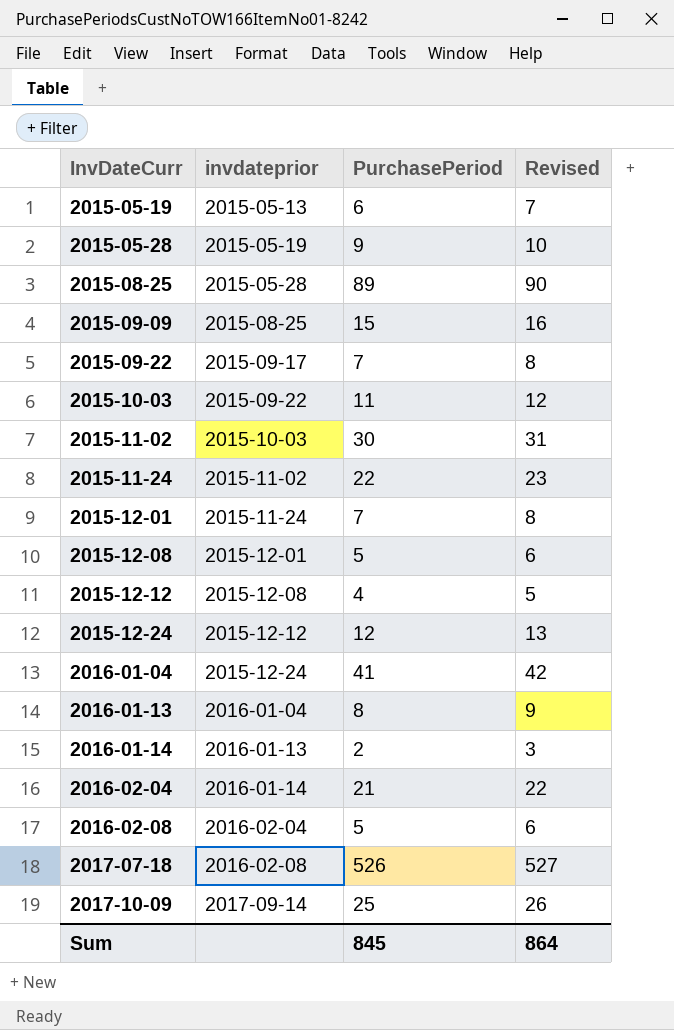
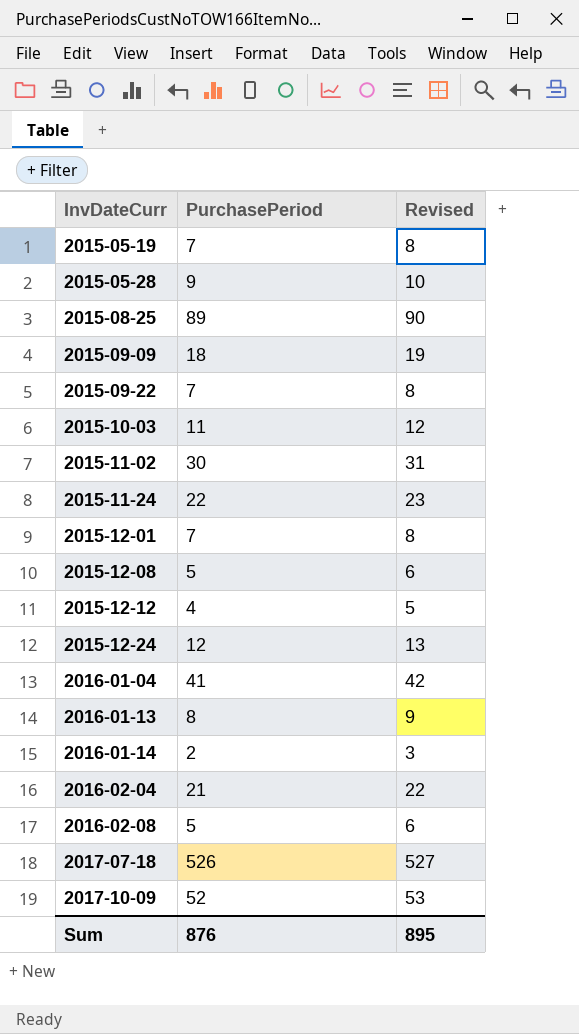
column invdateprior | position: 2 -> none
2015-05-19 | PurchasePeriod: 6 -> 7
2015-05-19 | Revised: 7 -> 8
2015-09-09 | PurchasePeriod: 15 -> 18
2015-09-09 | Revised: 16 -> 19
2017-10-09 | PurchasePeriod: 25 -> 52
2017-10-09 | Revised: 26 -> 53
Sum | PurchasePeriod: 845 -> 876
Sum | Revised: 864 -> 895

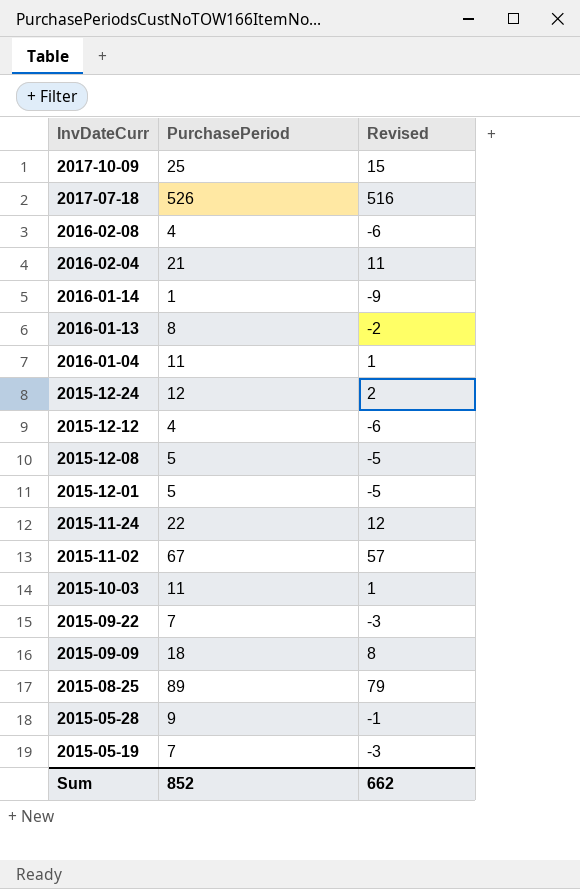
row order: InvDateCurr ascending -> InvDateCurr descending
column Revised | formula: [PurchasePeriod] + 1 -> [PurchasePeriod] - 10
2017-10-09 | PurchasePeriod: 52 -> 25
2016-02-08 | PurchasePeriod: 5 -> 4
2016-01-14 | PurchasePeriod: 2 -> 1
2016-01-04 | PurchasePeriod: 41 -> 11
2015-12-01 | PurchasePeriod: 7 -> 5
2015-11-02 | PurchasePeriod: 30 -> 67
Sum | PurchasePeriod: 876 -> 852
Sum | Revised: 895 -> 662

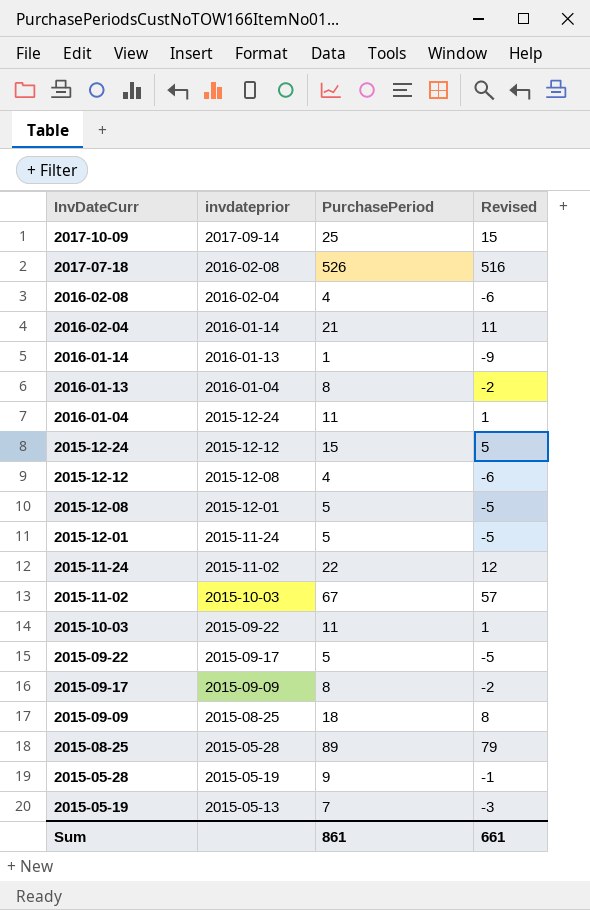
column invdateprior | position: none -> 2
2015-12-24 | PurchasePeriod: 12 -> 15
2015-12-24 | Revised: 2 -> 5
2015-09-22 | PurchasePeriod: 7 -> 5
2015-09-22 | Revised: -3 -> -5
row 2015-09-17: none -> 2015-09-09 | 8 | -2
Sum | PurchasePeriod: 852 -> 861
Sum | Revised: 662 -> 661

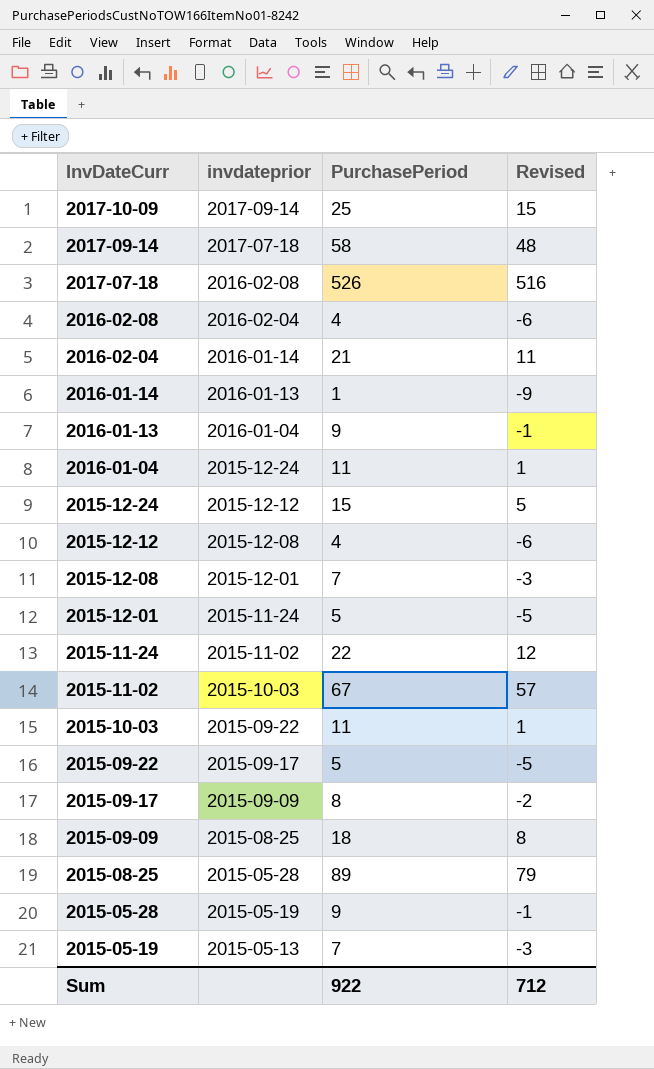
row 2017-09-14: none -> 2017-07-18 | 58 | 48
2016-01-13 | PurchasePeriod: 8 -> 9
2016-01-13 | Revised: -2 -> -1
2015-12-08 | PurchasePeriod: 5 -> 7
2015-12-08 | Revised: -5 -> -3
Sum | PurchasePeriod: 861 -> 922
Sum | Revised: 661 -> 712

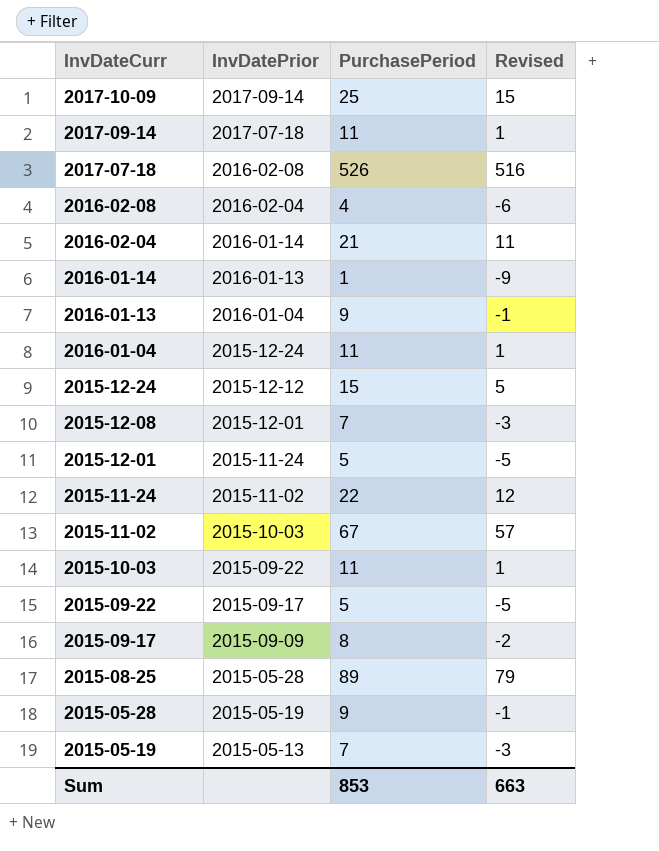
column name: invdateprior -> InvDatePrior
row 2015-12-12: 2015-12-08 | 4 | -6 -> none
row 2015-09-09: 2015-08-25 | 18 | 8 -> none
2017-09-14 | PurchasePeriod: 58 -> 11
2017-09-14 | Revised: 48 -> 1
Sum | PurchasePeriod: 922 -> 853
Sum | Revised: 712 -> 663

